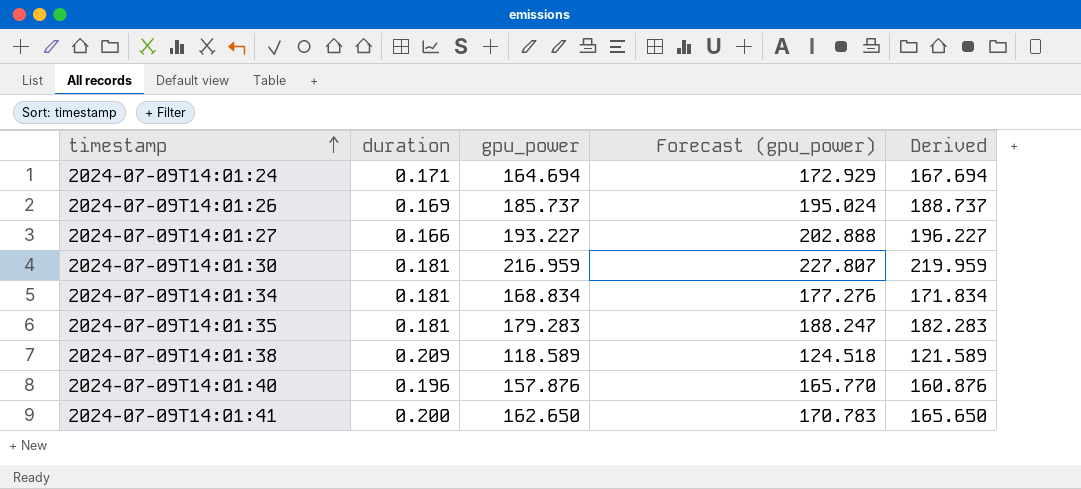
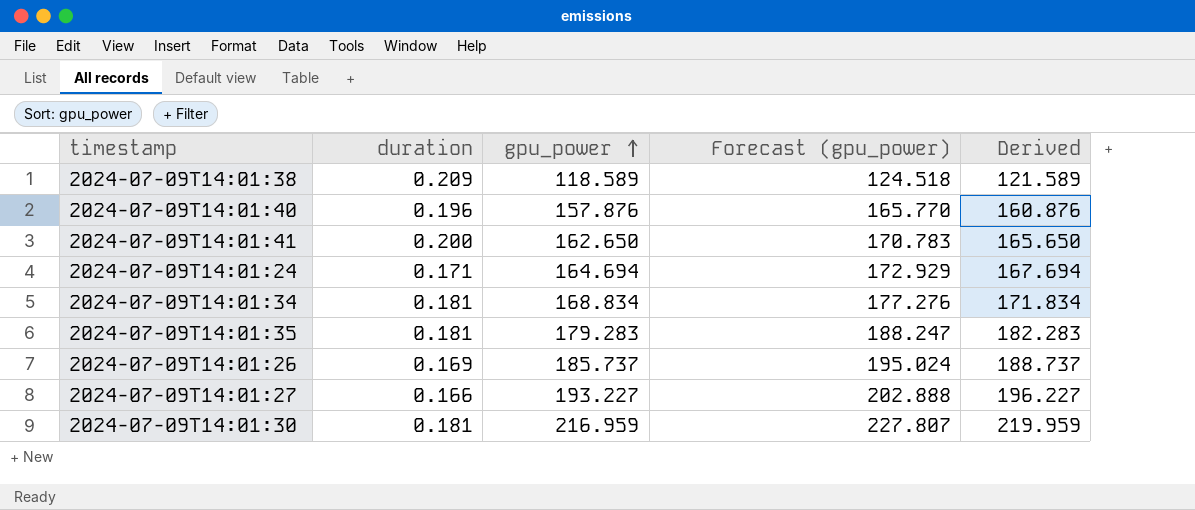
row order: timestamp ascending -> gpu_power ascending

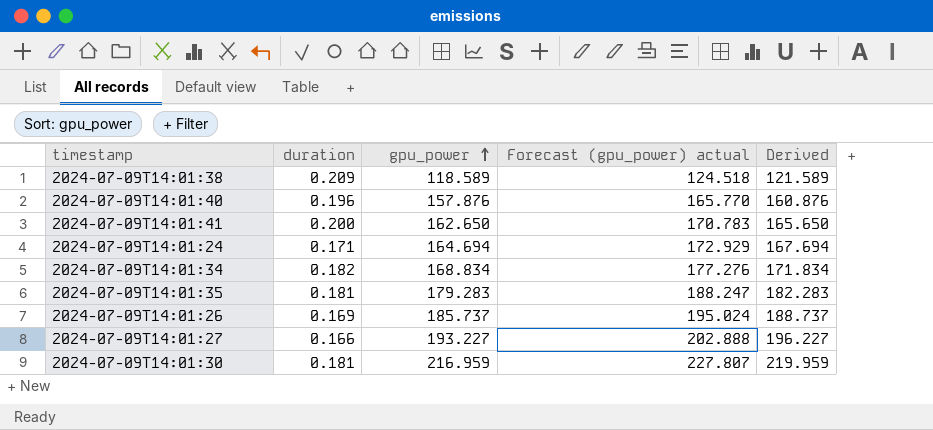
column name: Forecast (gpu_power) -> Forecast (gpu_power) actual
2024-07-09T14:01:34 | duration: 0.181 -> 0.182

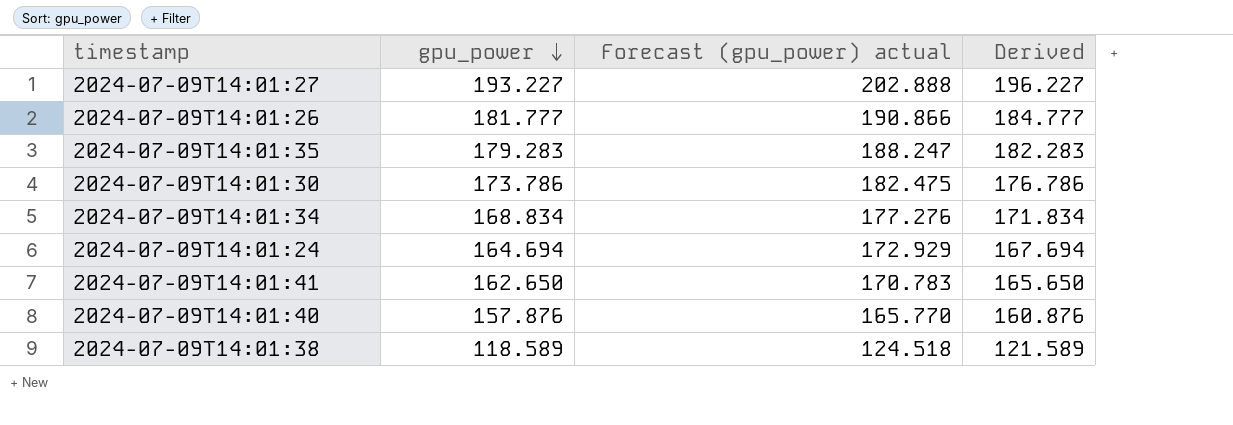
row order: gpu_power ascending -> gpu_power descending
column duration | position: 2 -> none
2024-07-09T14:01:26 | gpu_power: 185.737 -> 181.777
2024-07-09T14:01:26 | Forecast (gpu_power) actual: 195.024 -> 190.866
2024-07-09T14:01:26 | Derived: 188.737 -> 184.777
2024-07-09T14:01:30 | gpu_power: 216.959 -> 173.786
2024-07-09T14:01:30 | Forecast (gpu_power) actual: 227.807 -> 182.475
2024-07-09T14:01:30 | Derived: 219.959 -> 176.786

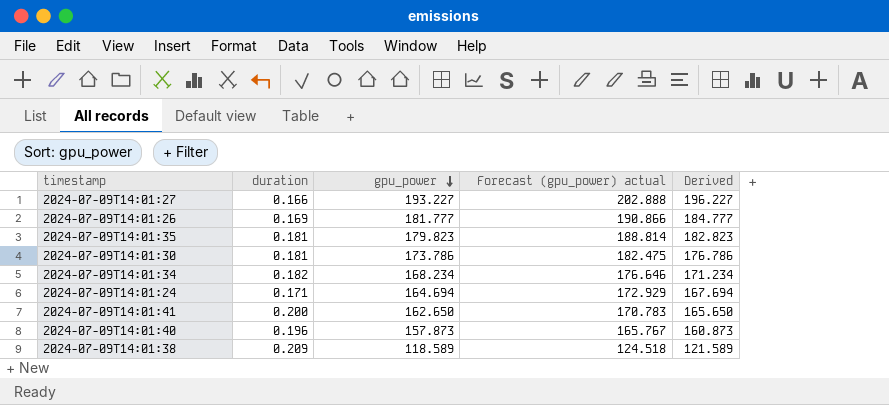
column duration | position: none -> 2
2024-07-09T14:01:35 | gpu_power: 179.283 -> 179.823
2024-07-09T14:01:35 | Forecast (gpu_power) actual: 188.247 -> 188.814
2024-07-09T14:01:35 | Derived: 182.283 -> 182.823
2024-07-09T14:01:34 | gpu_power: 168.834 -> 168.234
2024-07-09T14:01:34 | Forecast (gpu_power) actual: 177.276 -> 176.646
2024-07-09T14:01:34 | Derived: 171.834 -> 171.234
2024-07-09T14:01:40 | gpu_power: 157.876 -> 157.873
2024-07-09T14:01:40 | Forecast (gpu_power) actual: 165.770 -> 165.767
2024-07-09T14:01:40 | Derived: 160.876 -> 160.873

